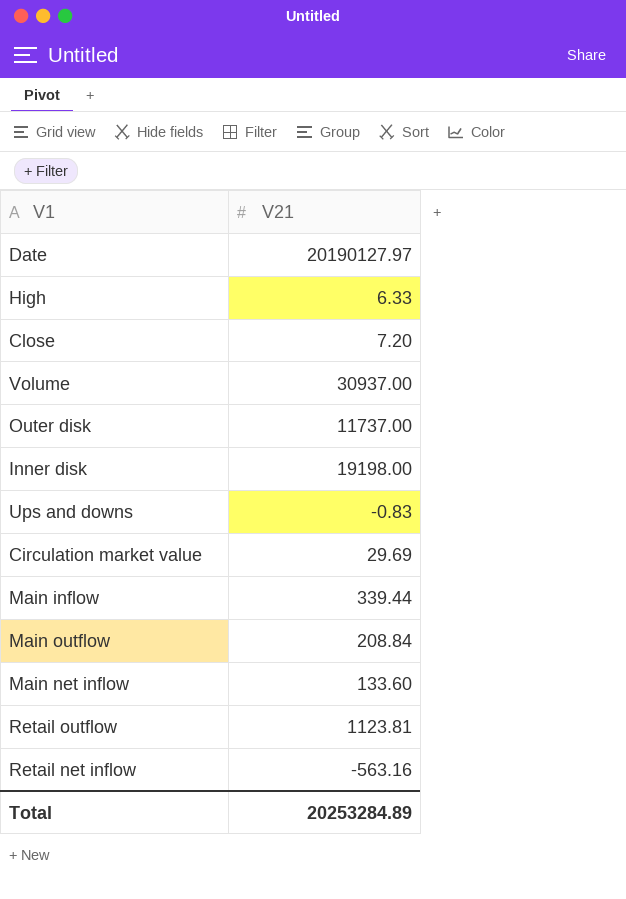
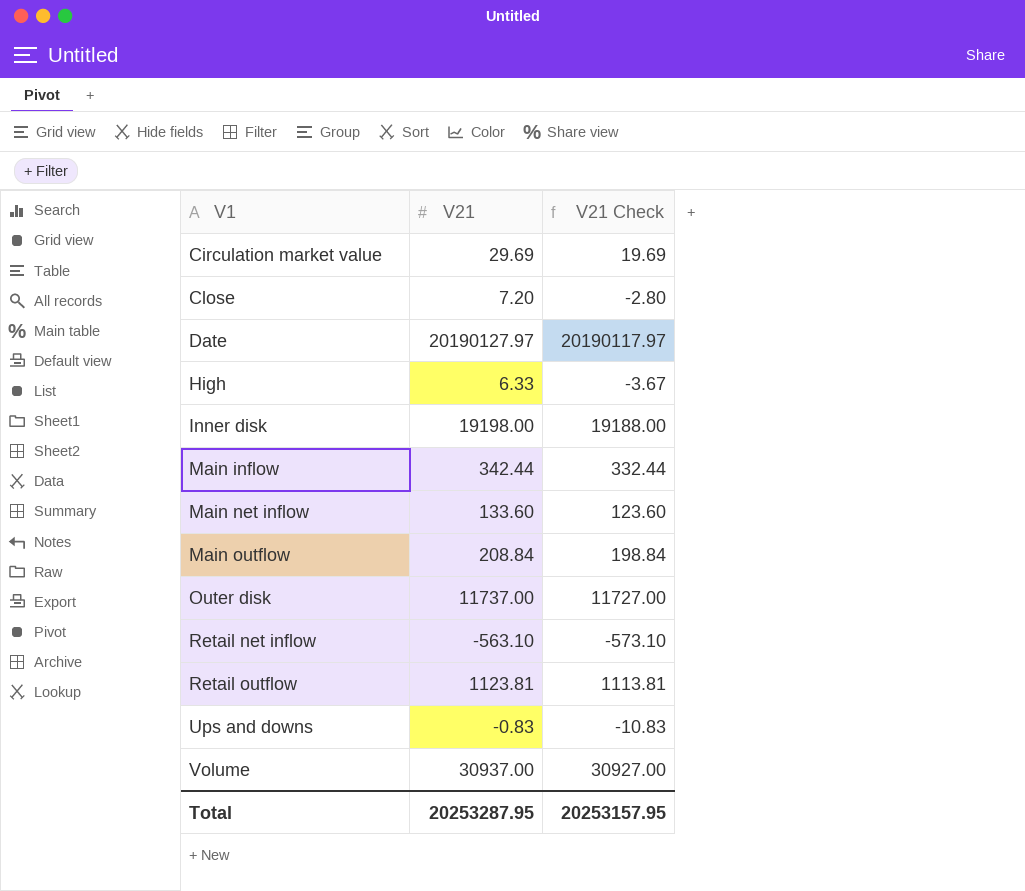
row order: none -> V1 ascending
column V21 Check | formula: none -> [V21] - 10
Main inflow | V21: 339.44 -> 342.44
Retail net inflow | V21: -563.16 -> -563.10
Total | V21: 20253284.89 -> 20253287.95

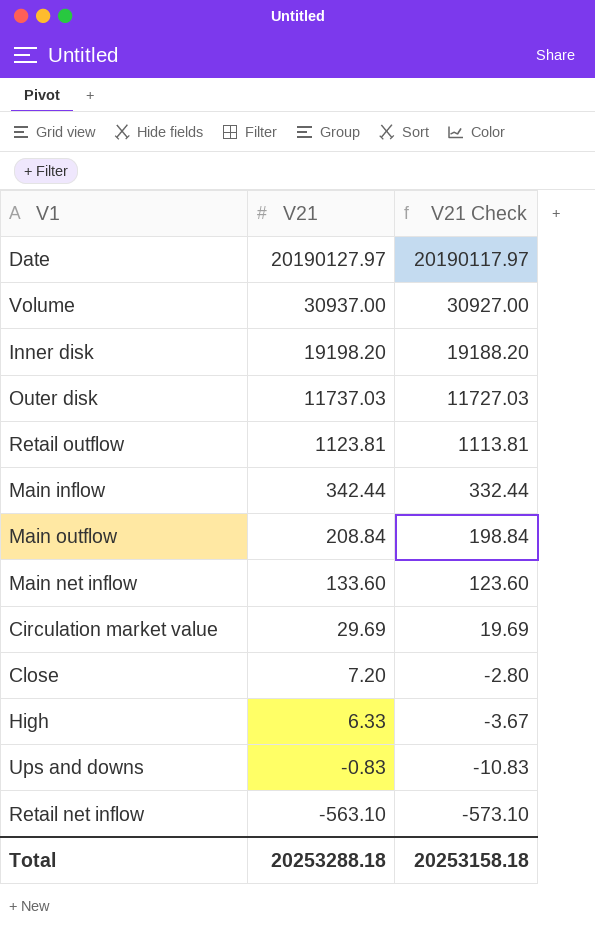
row order: V1 ascending -> V21 descending
Inner disk | V21: 19198.00 -> 19198.20
Inner disk | V21 Check: 19188.00 -> 19188.20
Outer disk | V21: 11737.00 -> 11737.03
Outer disk | V21 Check: 11727.00 -> 11727.03
Total | V21: 20253287.95 -> 20253288.18
Total | V21 Check: 20253157.95 -> 20253158.18

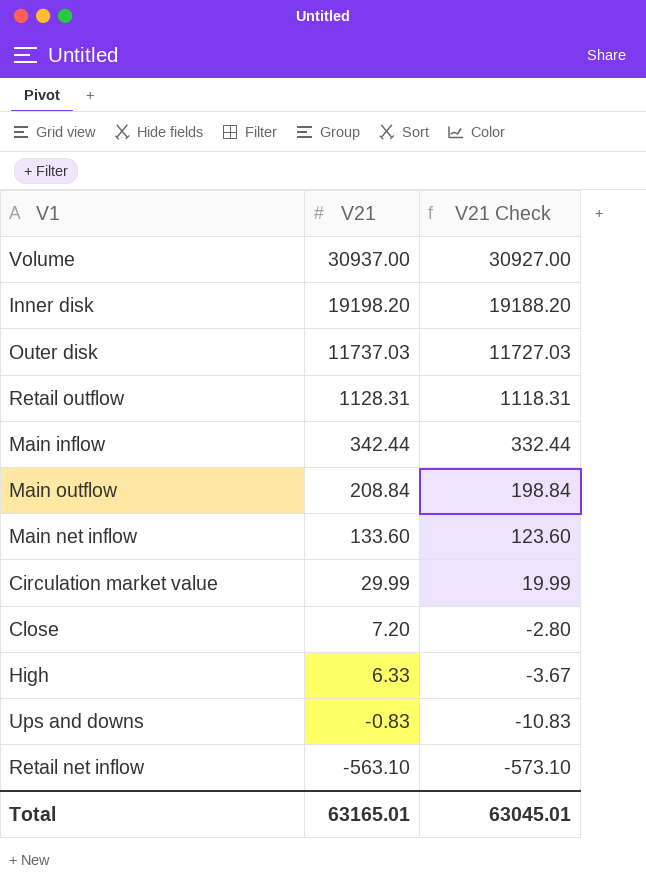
row Date: 20190127.97 | 20190117.97 -> none
Retail outflow | V21: 1123.81 -> 1128.31
Retail outflow | V21 Check: 1113.81 -> 1118.31
Circulation market value | V21: 29.69 -> 29.99
Circulation market value | V21 Check: 19.69 -> 19.99
Total | V21: 20253288.18 -> 63165.01
Total | V21 Check: 20253158.18 -> 63045.01

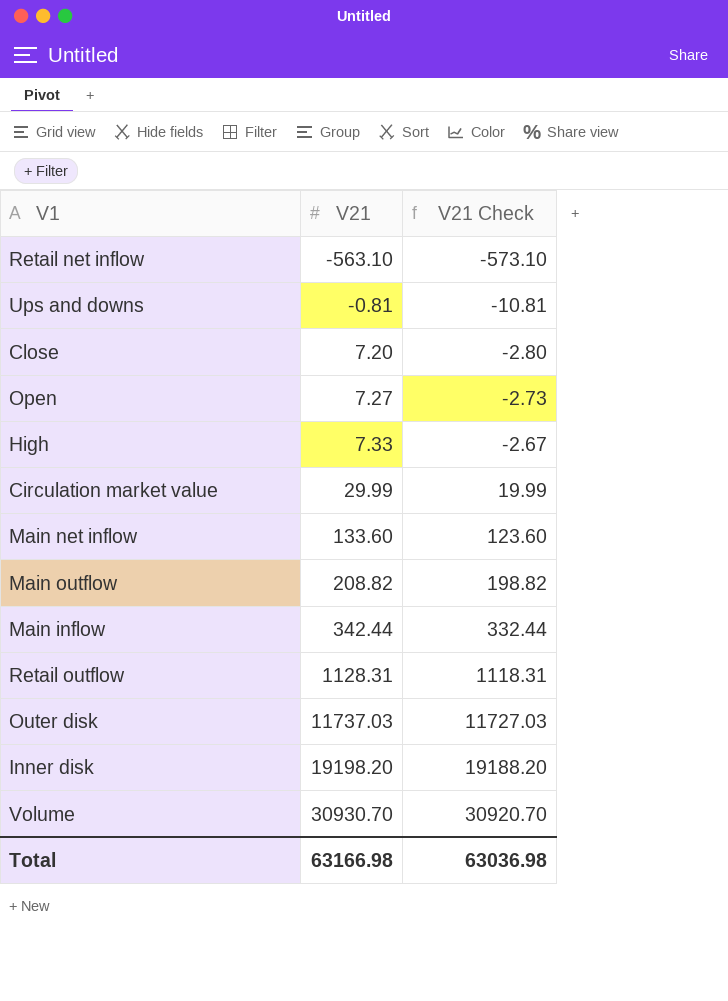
row order: V21 descending -> V21 ascending
Ups and downs | V21: -0.83 -> -0.81
Ups and downs | V21 Check: -10.83 -> -10.81
row Open: none -> 7.27 | -2.73
High | V21: 6.33 -> 7.33
High | V21 Check: -3.67 -> -2.67
Main outflow | V21: 208.84 -> 208.82
Main outflow | V21 Check: 198.84 -> 198.82
Volume | V21: 30937.00 -> 30930.70
Volume | V21 Check: 30927.00 -> 30920.70
Total | V21: 63165.01 -> 63166.98
Total | V21 Check: 63045.01 -> 63036.98

